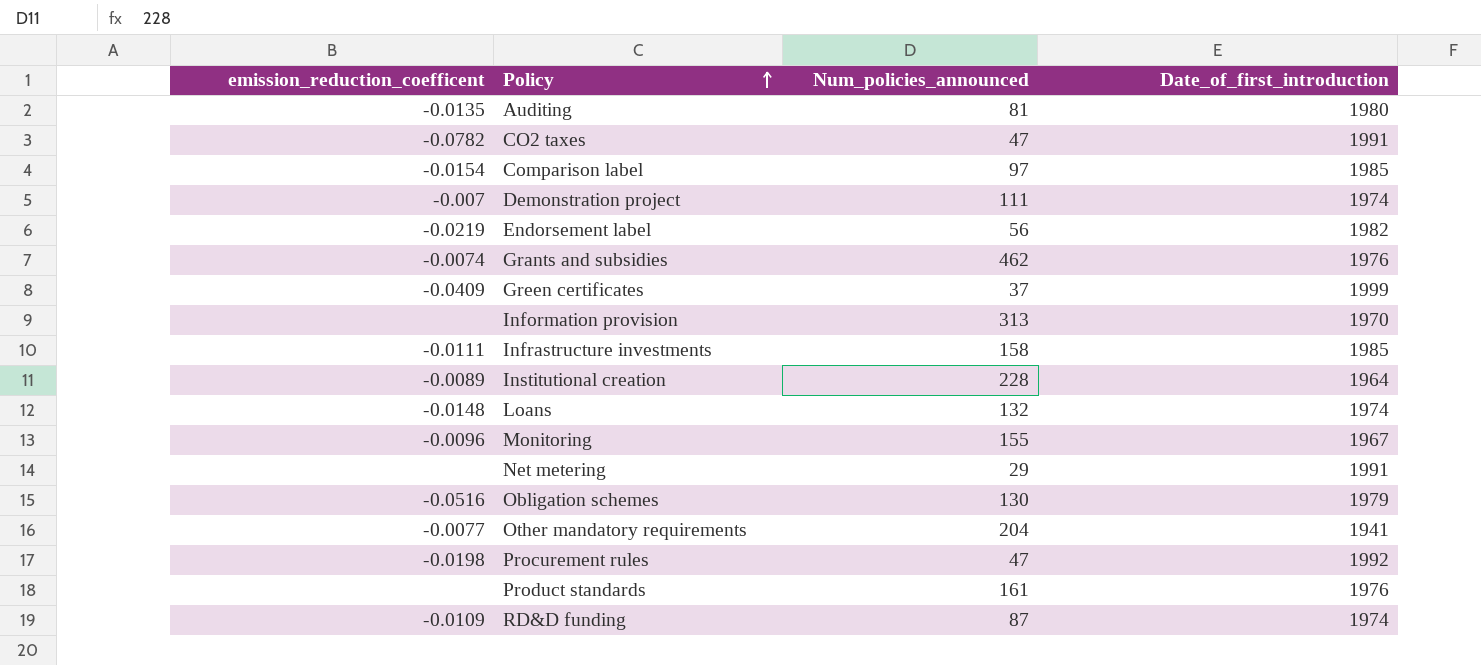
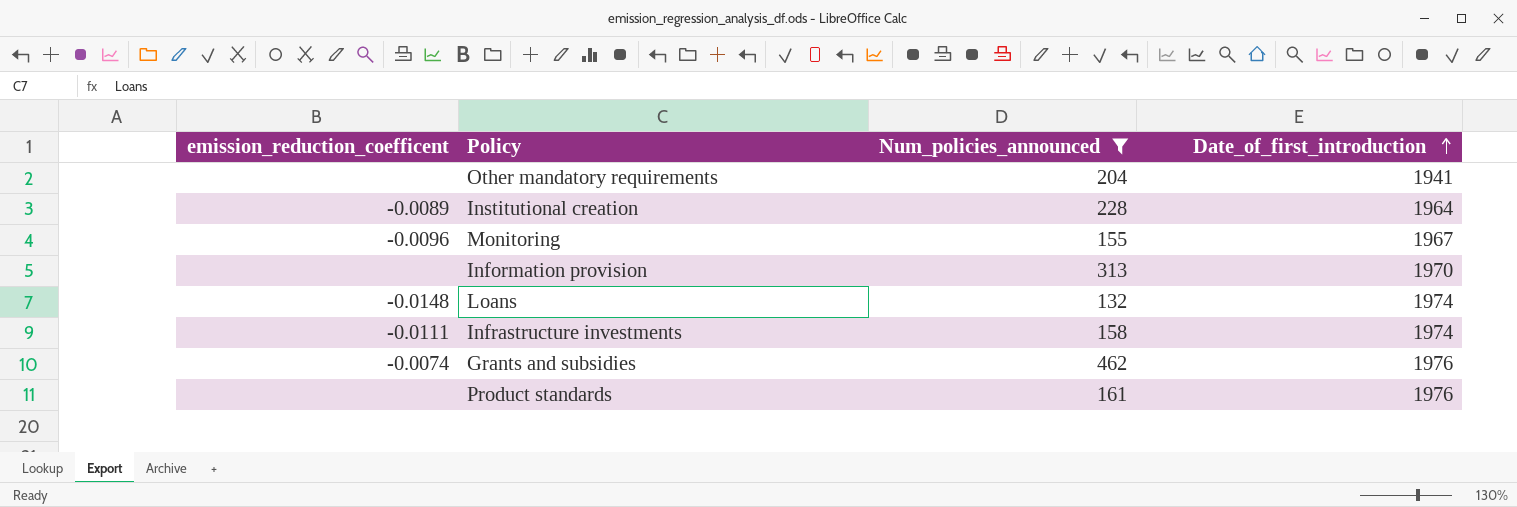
filter: none -> Num_policies_announced >= 132
row order: Policy ascending -> Date_of_first_introduction ascending
Other mandatory requirements | emission_reduction_coefficent: -0.0077 -> none
Infrastructure investments | Date_of_first_introduction: 1985 -> 1974

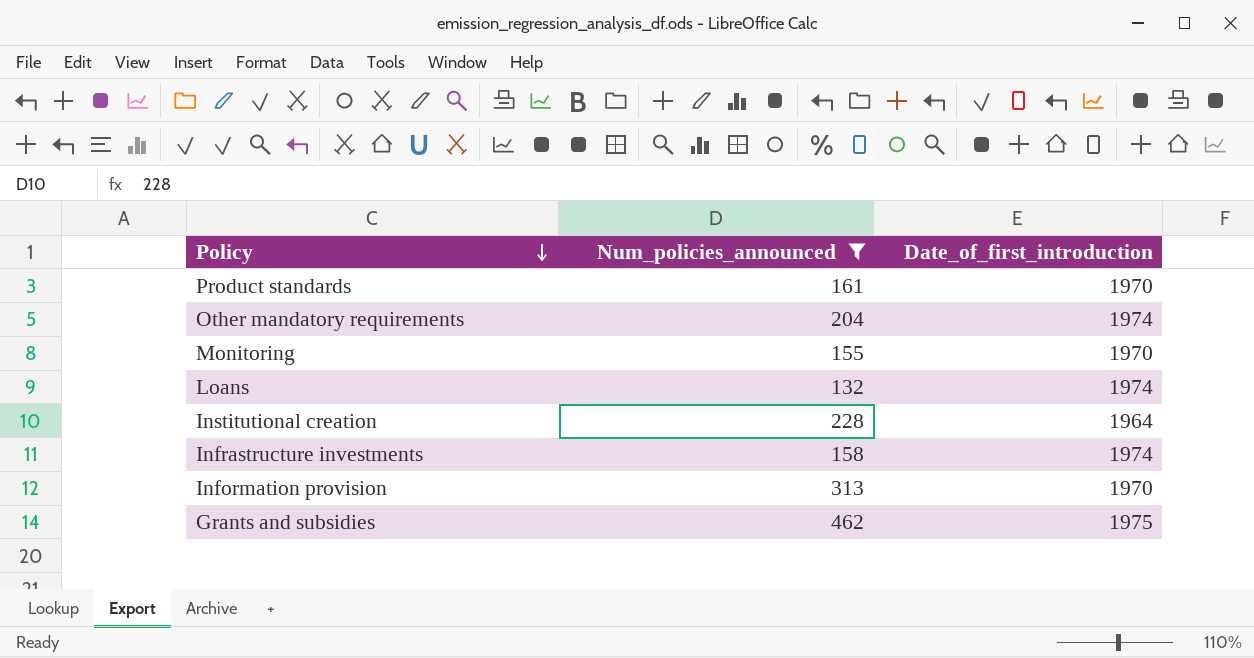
row order: Date_of_first_introduction ascending -> Policy descending
column emission_reduction_coefficent | position: 1 -> none
Product standards | Date_of_first_introduction: 1976 -> 1970
Other mandatory requirements | Date_of_first_introduction: 1941 -> 1974
Monitoring | Date_of_first_introduction: 1967 -> 1970
Grants and subsidies | Date_of_first_introduction: 1976 -> 1975

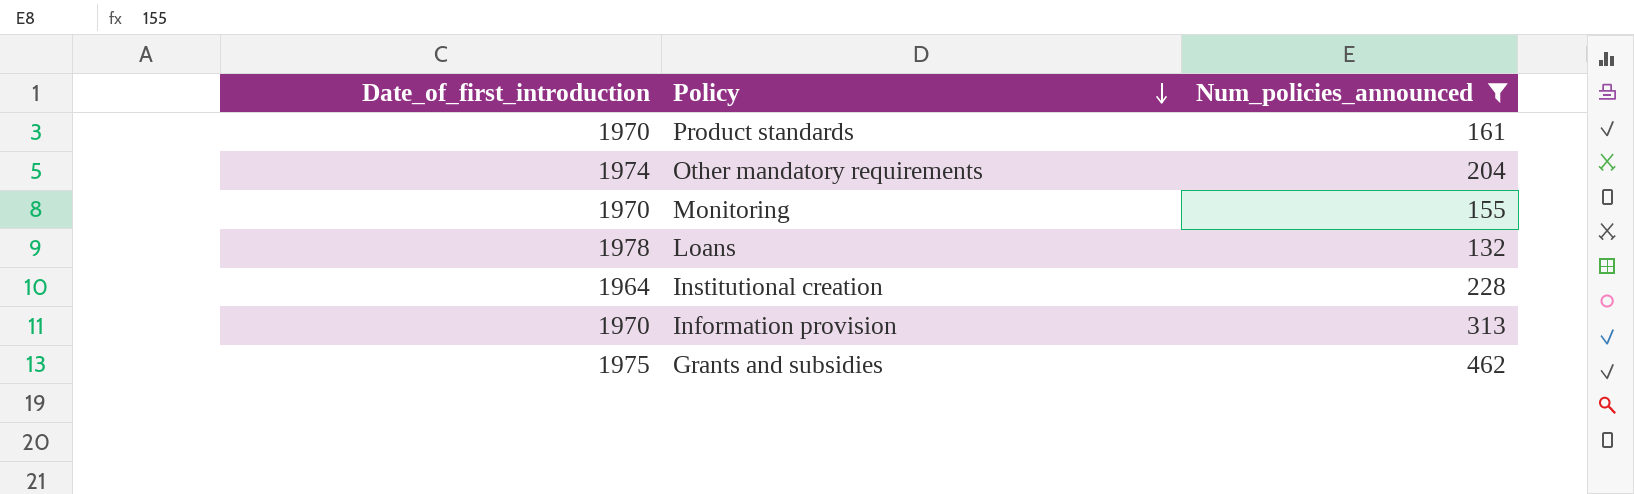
column Date_of_first_introduction | position: 3 -> 1
row Infrastructure investments: 158 | 1974 -> none
Loans | Date_of_first_introduction: 1974 -> 1978

